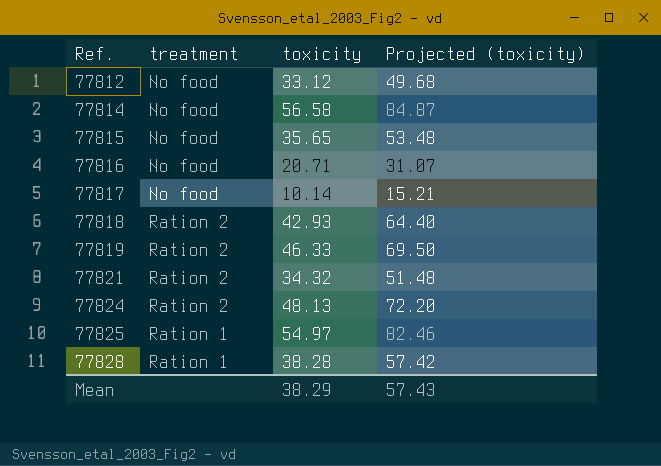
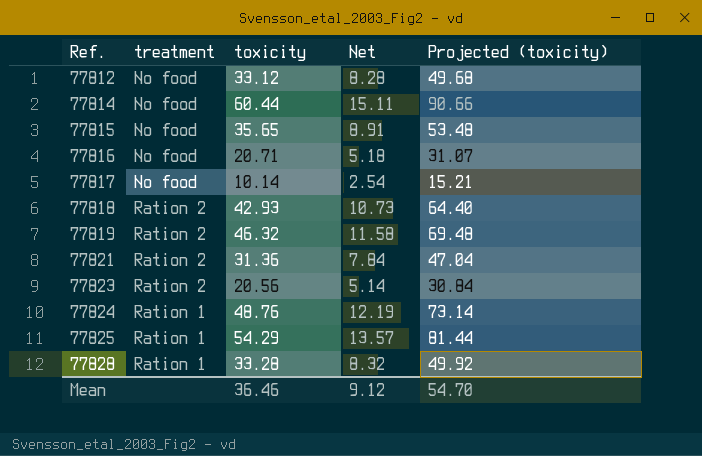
column Net | formula: none -> [toxicity] * 0.25
77814 | toxicity: 56.58 -> 60.44
77814 | Projected (toxicity): 84.87 -> 90.66
77819 | toxicity: 46.33 -> 46.32
77819 | Projected (toxicity): 69.50 -> 69.48
77821 | toxicity: 34.32 -> 31.36
77821 | Projected (toxicity): 51.48 -> 47.04
row 77823: none -> Ration 2 | 20.56 | 5.14 | 30.84
77824 | treatment: Ration 2 -> Ration 1
77824 | toxicity: 48.13 -> 48.76
77824 | Projected (toxicity): 72.20 -> 73.14
77825 | toxicity: 54.97 -> 54.29
77825 | Projected (toxicity): 82.46 -> 81.44
77828 | toxicity: 38.28 -> 33.28
77828 | Projected (toxicity): 57.42 -> 49.92
Mean | toxicity: 38.29 -> 36.46
Mean | Projected (toxicity): 57.43 -> 54.70

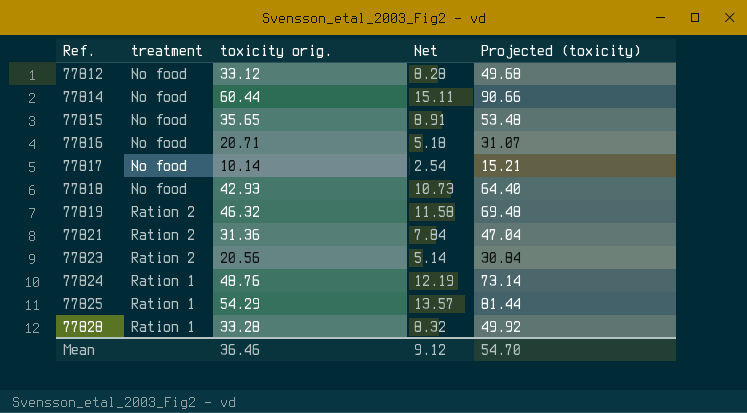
column name: toxicity -> toxicity orig.
77818 | treatment: Ration 2 -> No food

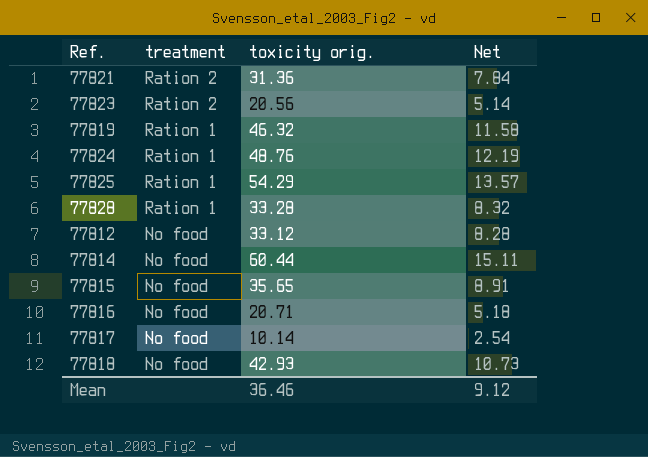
row order: Ref. ascending -> treatment descending
column Projected (toxicity) | formula: [toxicity orig.] * 1.5 -> none
77819 | treatment: Ration 2 -> Ration 1

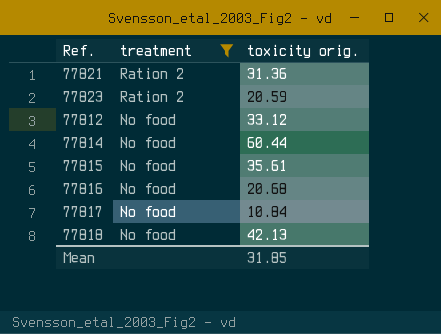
filter: none -> treatment != Ration 1
column Net | formula: [toxicity orig.] * 0.25 -> none
77823 | toxicity orig.: 20.56 -> 20.59
77815 | toxicity orig.: 35.65 -> 35.61
77816 | toxicity orig.: 20.71 -> 20.68
77817 | toxicity orig.: 10.14 -> 10.84
77818 | toxicity orig.: 42.93 -> 42.13
Mean | toxicity orig.: 36.46 -> 31.85

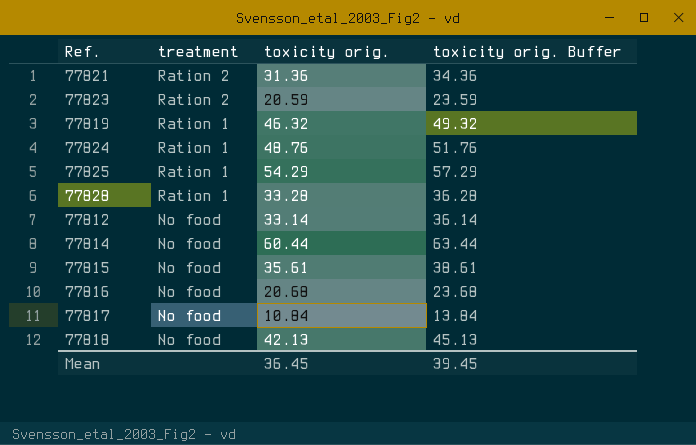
filter: treatment != Ration 1 -> none
column toxicity orig. Buffer | formula: none -> [toxicity orig.] + 3
77812 | toxicity orig.: 33.12 -> 33.14
Mean | toxicity orig.: 31.85 -> 36.45

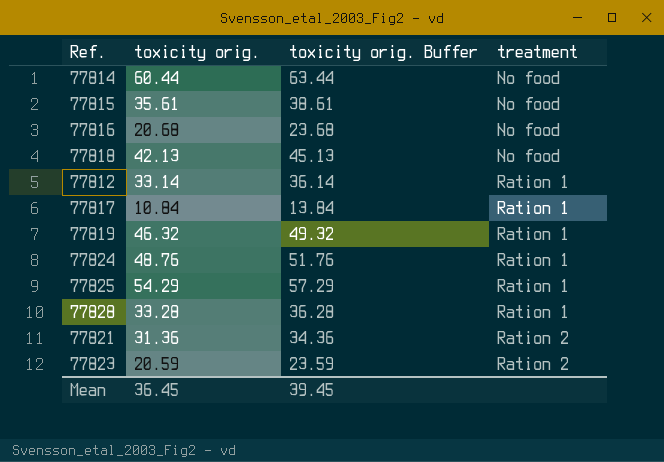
row order: treatment descending -> treatment ascending
column treatment | position: 2 -> 4
77812 | treatment: No food -> Ration 1
77817 | treatment: No food -> Ration 1

